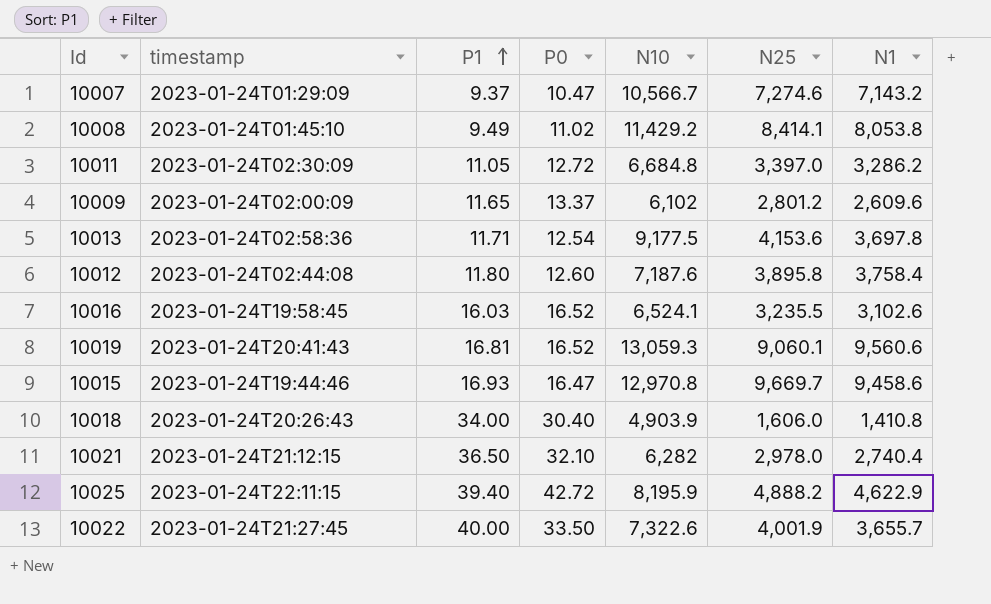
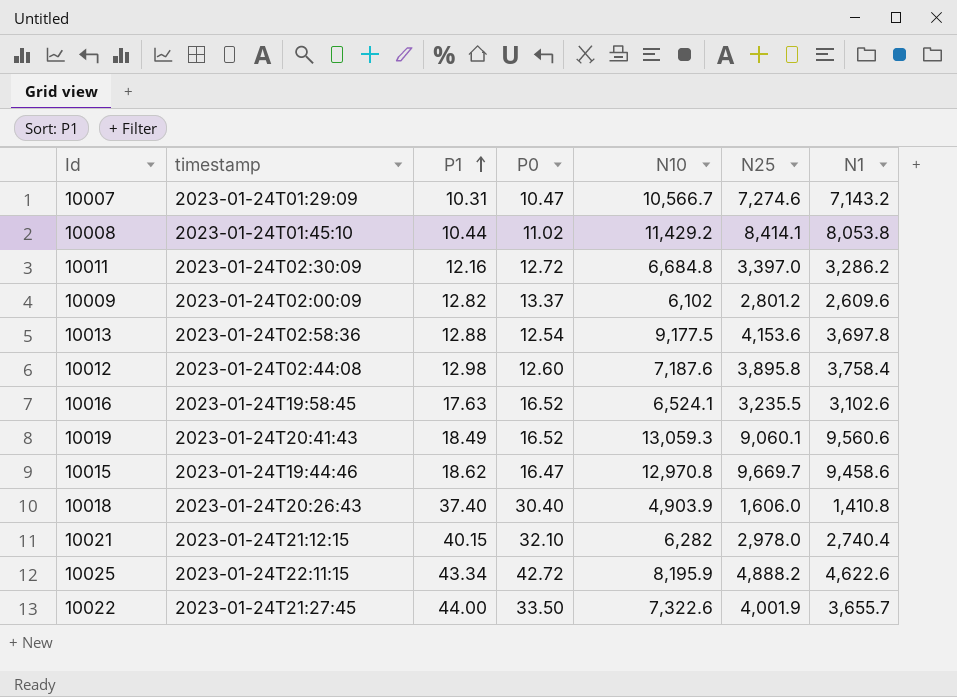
10007 | P1: 9.37 -> 10.31
10008 | P1: 9.49 -> 10.44
10011 | P1: 11.05 -> 12.16
10009 | P1: 11.65 -> 12.82
10013 | P1: 11.71 -> 12.88
10012 | P1: 11.80 -> 12.98
10016 | P1: 16.03 -> 17.63
10019 | P1: 16.81 -> 18.49
10015 | P1: 16.93 -> 18.62
10018 | P1: 34.00 -> 37.40
10021 | P1: 36.50 -> 40.15
10025 | P1: 39.40 -> 43.34
10025 | N1: 4,622.9 -> 4,622.6
10022 | P1: 40.00 -> 44.00

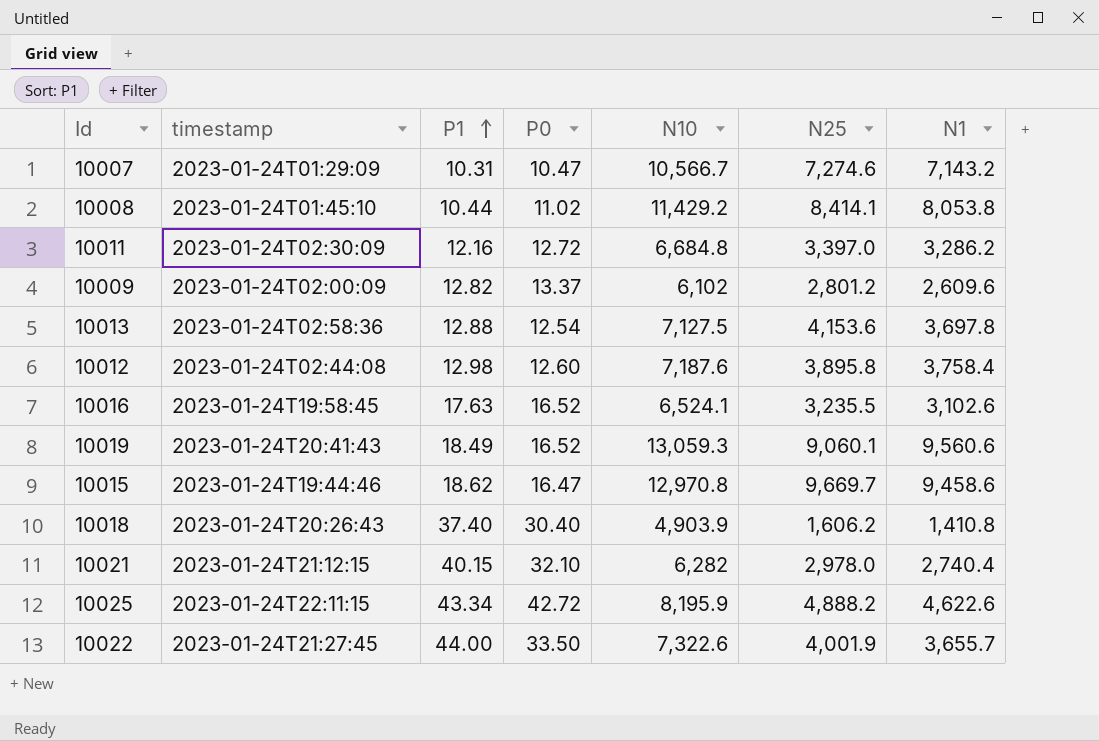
10013 | N10: 9,177.5 -> 7,127.5
10018 | N25: 1,606.0 -> 1,606.2

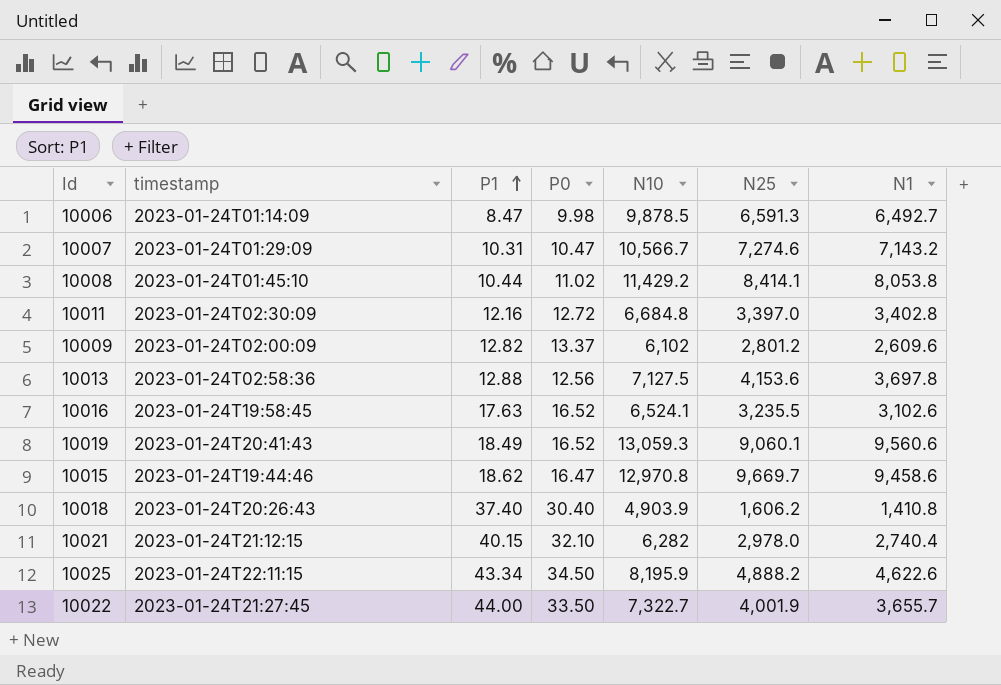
row 10012: 2023-01-24T02:44:08 | 12.98 | 12.60 | 7,187.6 | 3,895.8 | 3,758.4 -> none
row 10006: none -> 2023-01-24T01:14:09 | 8.47 | 9.98 | 9,878.5 | 6,591.3 | 6,492.7
10011 | N1: 3,286.2 -> 3,402.8
10013 | P0: 12.54 -> 12.56
10025 | P0: 42.72 -> 34.50
10022 | N10: 7,322.6 -> 7,322.7

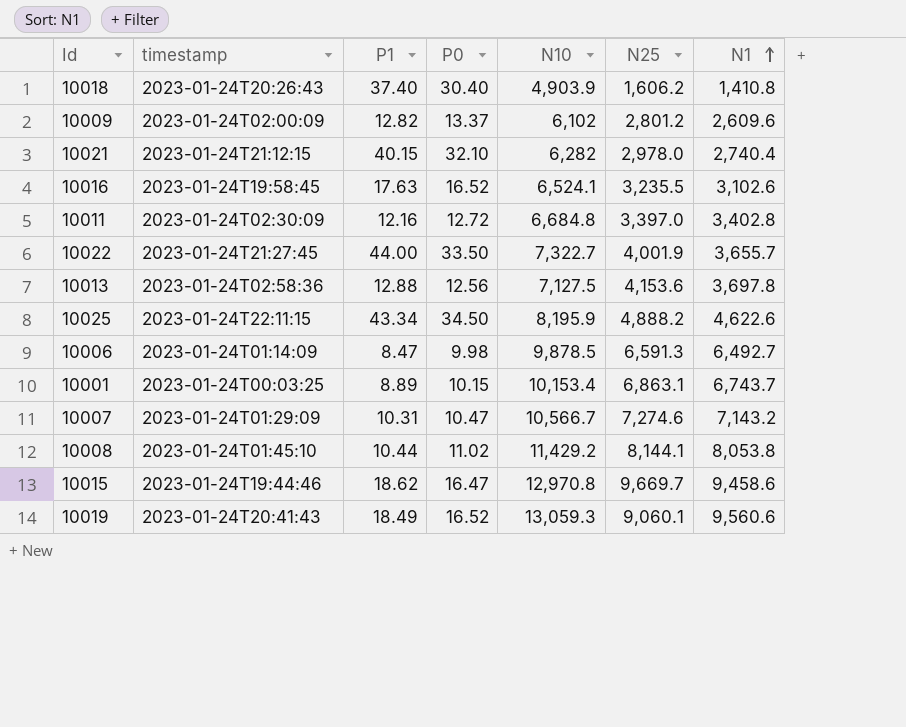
row order: P1 ascending -> N1 ascending
row 10001: none -> 2023-01-24T00:03:25 | 8.89 | 10.15 | 10,153.4 | 6,863.1 | 6,743.7
10008 | N25: 8,414.1 -> 8,144.1

